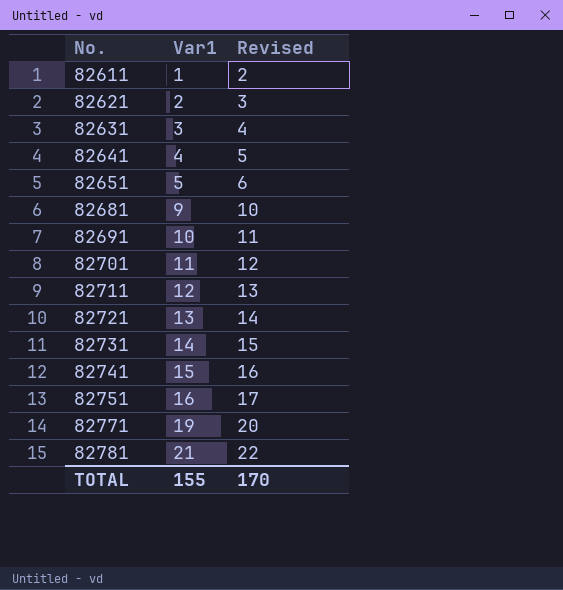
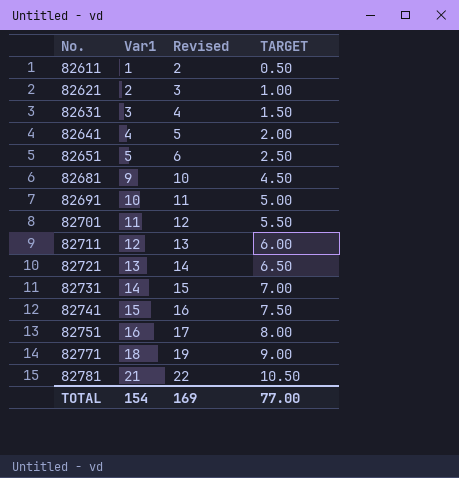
column TARGET | formula: none -> [Var1] * 0.5
82771 | Var1: 19 -> 18
82771 | Revised: 20 -> 19
TOTAL | Var1: 155 -> 154
TOTAL | Revised: 170 -> 169

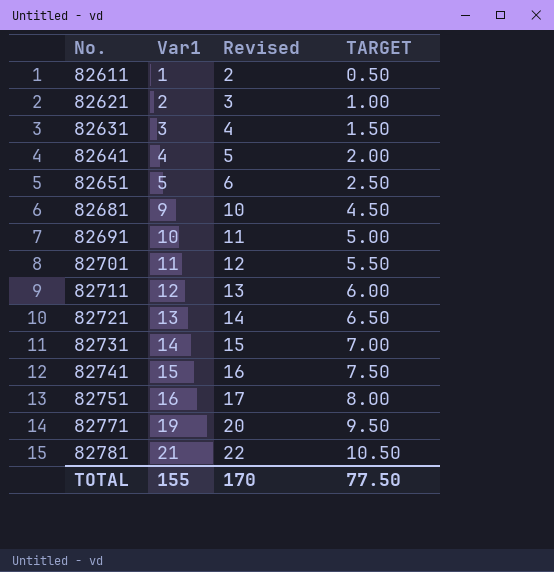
82771 | Var1: 18 -> 19
82771 | Revised: 19 -> 20
82771 | TARGET: 9.00 -> 9.50
TOTAL | Var1: 154 -> 155
TOTAL | Revised: 169 -> 170
TOTAL | TARGET: 77.00 -> 77.50

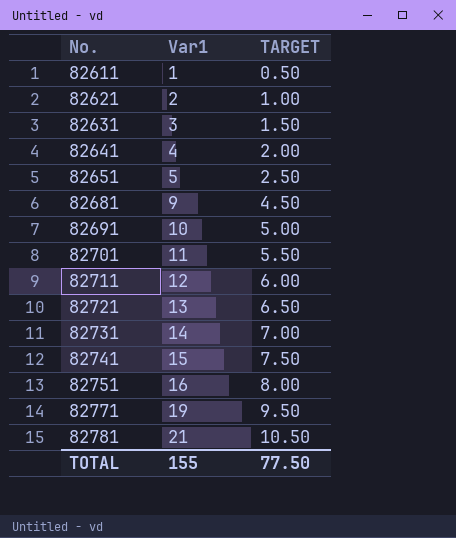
column Revised | formula: [Var1] + 1 -> none

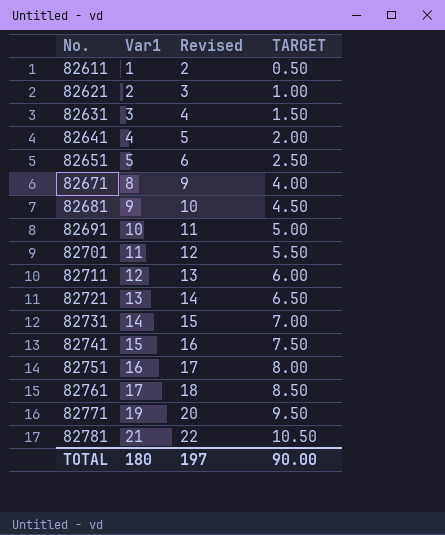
column Revised | formula: none -> [Var1] + 1
row 82671: none -> 8 | 9 | 4.00
row 82761: none -> 17 | 18 | 8.50
TOTAL | Var1: 155 -> 180
TOTAL | TARGET: 77.50 -> 90.00

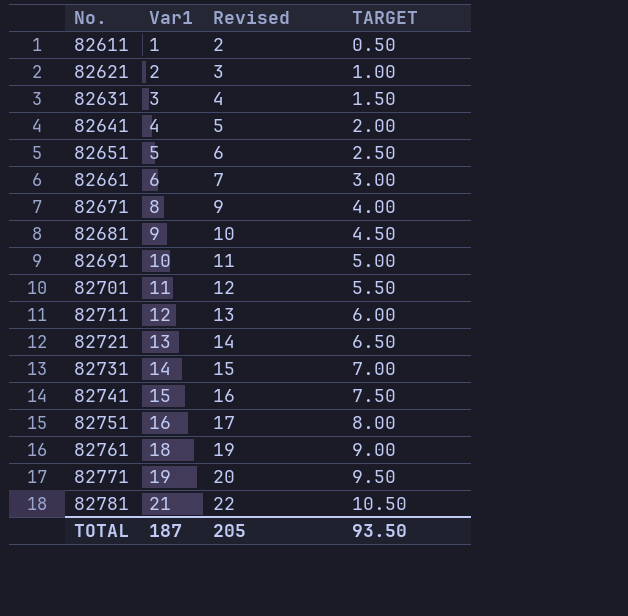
row 82661: none -> 6 | 7 | 3.00
82761 | Var1: 17 -> 18
82761 | Revised: 18 -> 19
82761 | TARGET: 8.50 -> 9.00
TOTAL | Var1: 180 -> 187
TOTAL | Revised: 197 -> 205
TOTAL | TARGET: 90.00 -> 93.50

